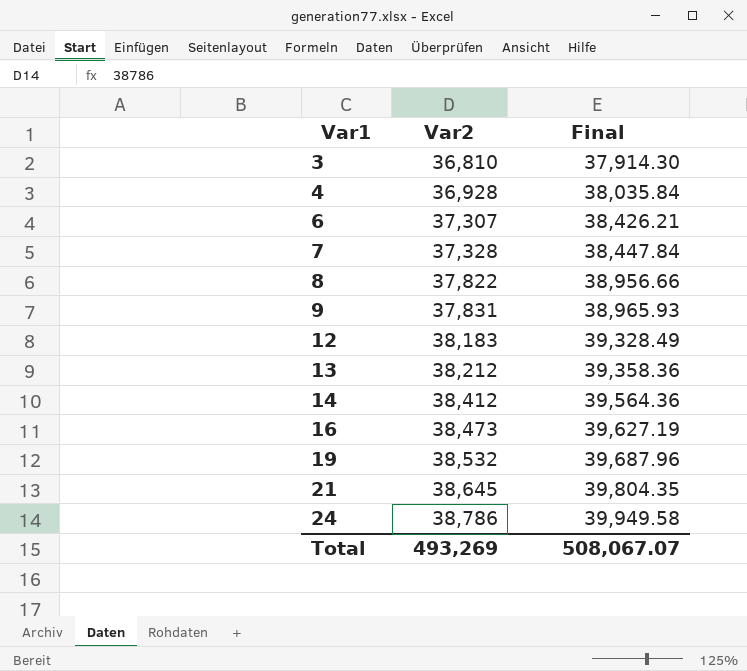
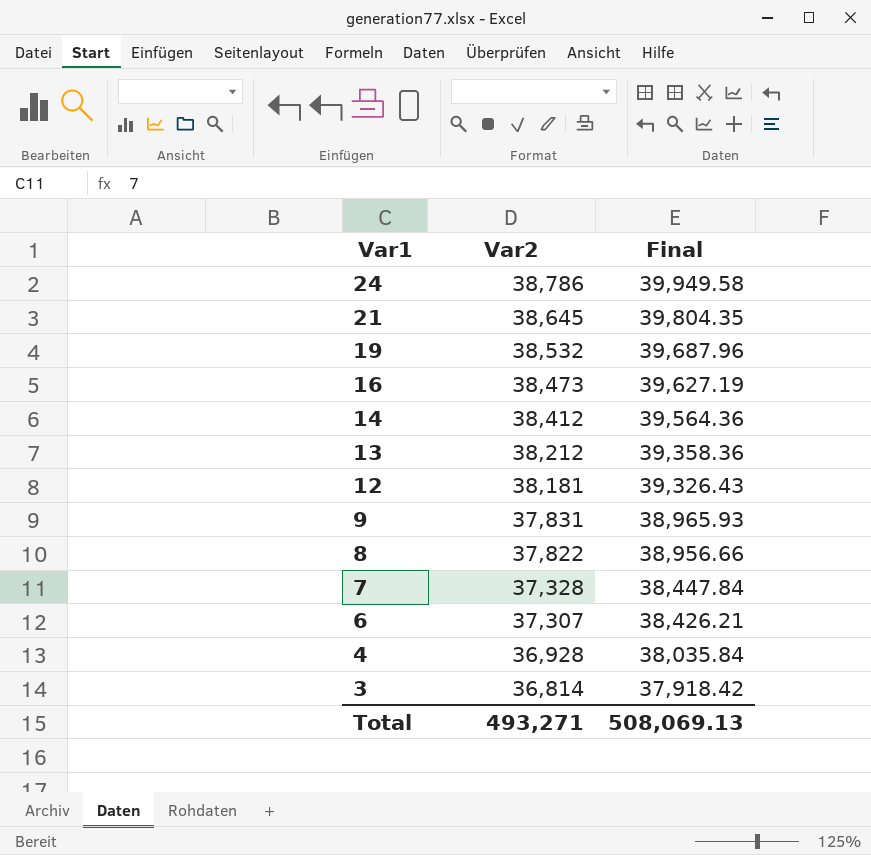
row order: Var1 ascending -> Var1 descending
12 | Var2: 38,183 -> 38,181
12 | Final: 39,328.49 -> 39,326.43
3 | Var2: 36,810 -> 36,814
3 | Final: 37,914.30 -> 37,918.42
Total | Var2: 493,269 -> 493,271
Total | Final: 508,067.07 -> 508,069.13

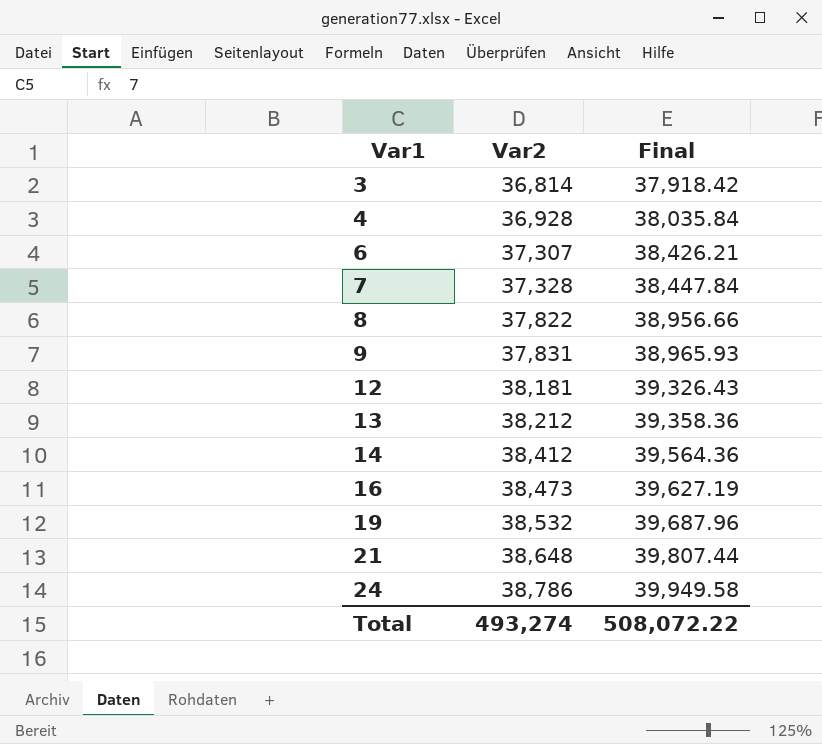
row order: Var1 descending -> Var1 ascending
21 | Var2: 38,645 -> 38,648
21 | Final: 39,804.35 -> 39,807.44
Total | Var2: 493,271 -> 493,274
Total | Final: 508,069.13 -> 508,072.22

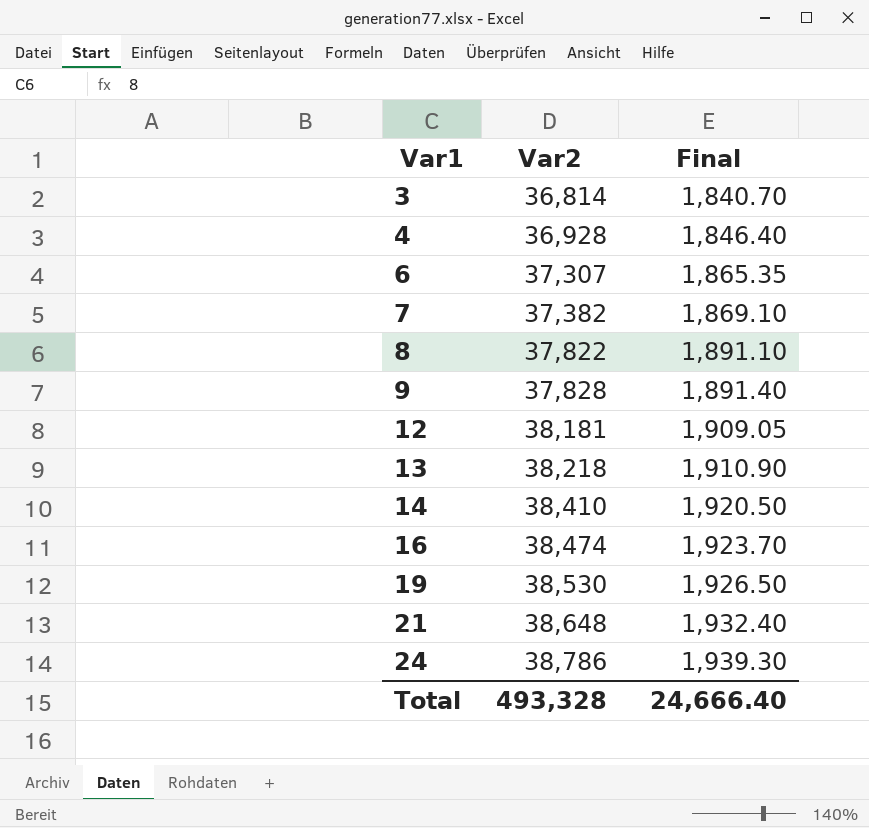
column Final | formula: [Var2] * 1.03 -> [Var2] * 0.05
7 | Var2: 37,328 -> 37,382
9 | Var2: 37,831 -> 37,828
13 | Var2: 38,212 -> 38,218
14 | Var2: 38,412 -> 38,410
16 | Var2: 38,473 -> 38,474
19 | Var2: 38,532 -> 38,530
Total | Var2: 493,274 -> 493,328
Total | Final: 508,072.22 -> 24,666.40

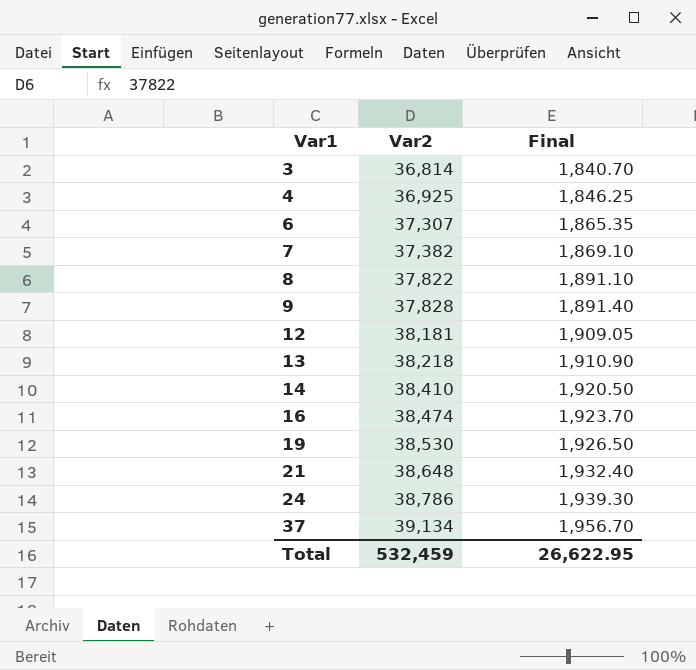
4 | Var2: 36,928 -> 36,925
4 | Final: 1,846.40 -> 1,846.25
row 37: none -> 39,134 | 1,956.70
Total | Var2: 493,328 -> 532,459
Total | Final: 24,666.40 -> 26,622.95

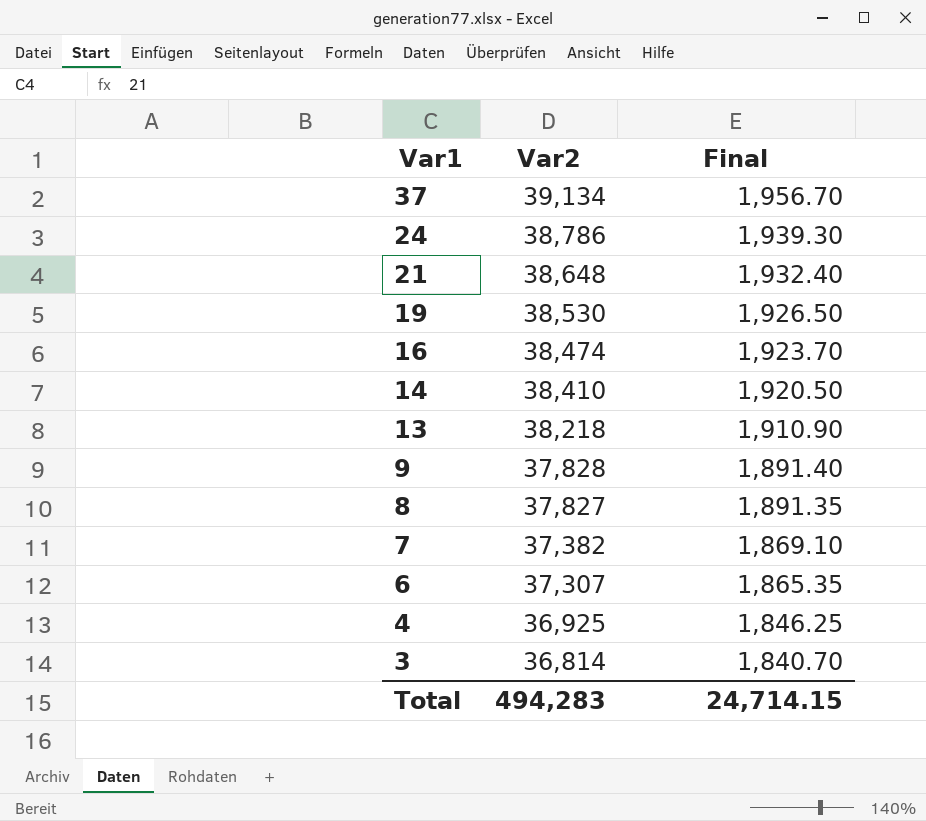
row order: Var1 ascending -> Var1 descending
row 12: 38,181 | 1,909.05 -> none
8 | Var2: 37,822 -> 37,827
8 | Final: 1,891.10 -> 1,891.35
Total | Var2: 532,459 -> 494,283
Total | Final: 26,622.95 -> 24,714.15

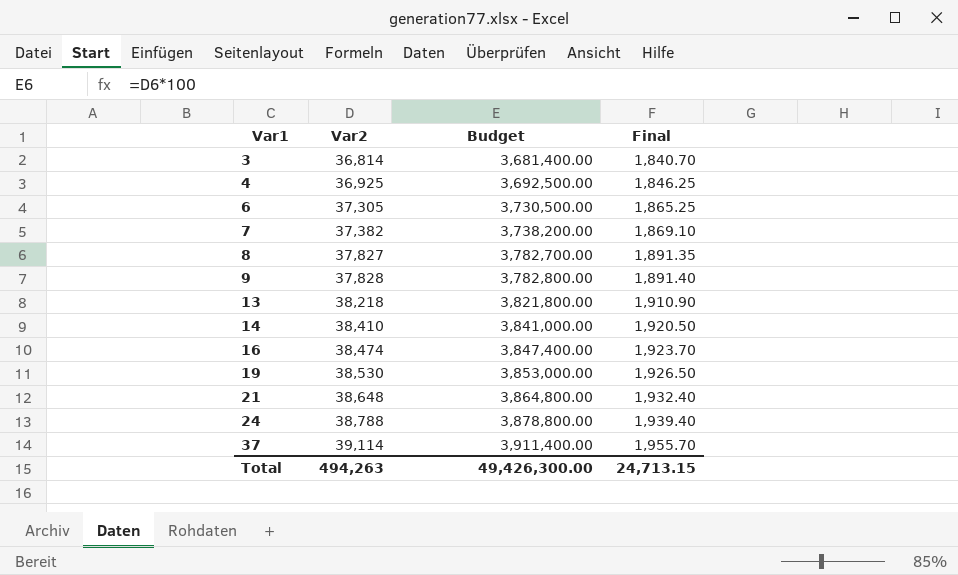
row order: Var1 descending -> Var1 ascending
column Budget | formula: none -> [Var2] * 100
6 | Var2: 37,307 -> 37,305
6 | Final: 1,865.35 -> 1,865.25
24 | Var2: 38,786 -> 38,788
24 | Final: 1,939.30 -> 1,939.40
37 | Var2: 39,134 -> 39,114
37 | Final: 1,956.70 -> 1,955.70
Total | Var2: 494,283 -> 494,263
Total | Final: 24,714.15 -> 24,713.15

